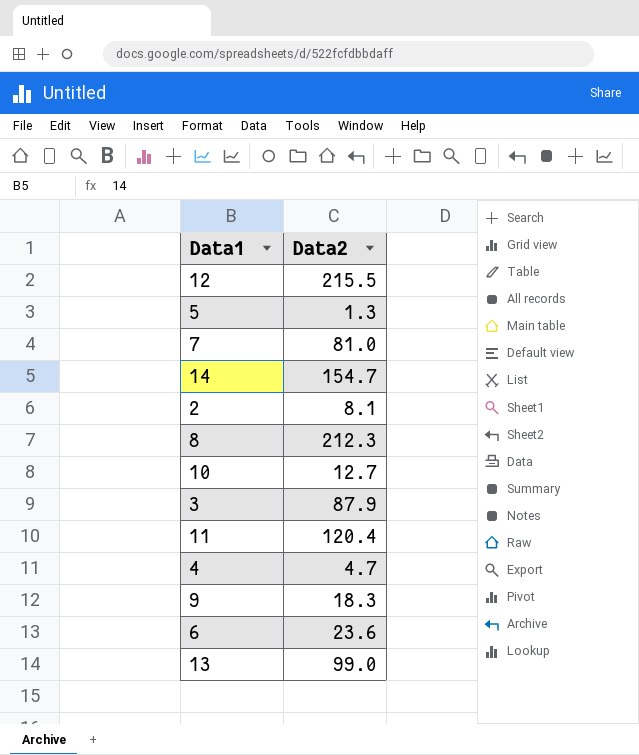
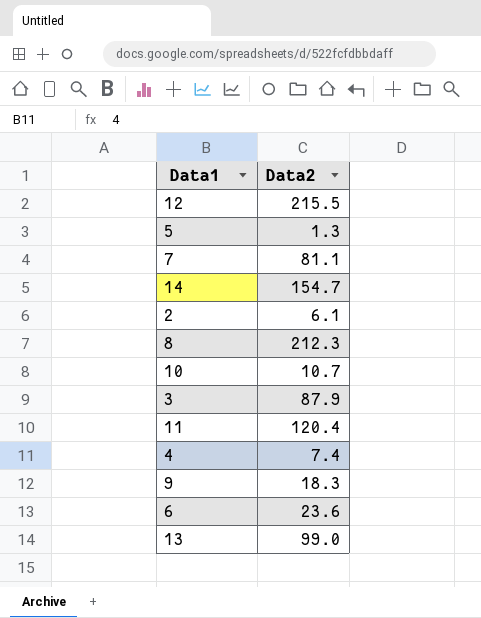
7 | Data2: 81.0 -> 81.1
2 | Data2: 8.1 -> 6.1
10 | Data2: 12.7 -> 10.7
4 | Data2: 4.7 -> 7.4

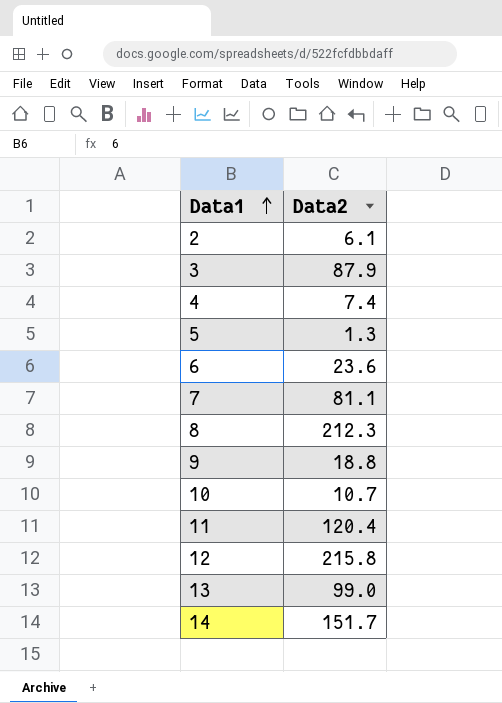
row order: none -> Data1 ascending
9 | Data2: 18.3 -> 18.8
12 | Data2: 215.5 -> 215.8
14 | Data2: 154.7 -> 151.7

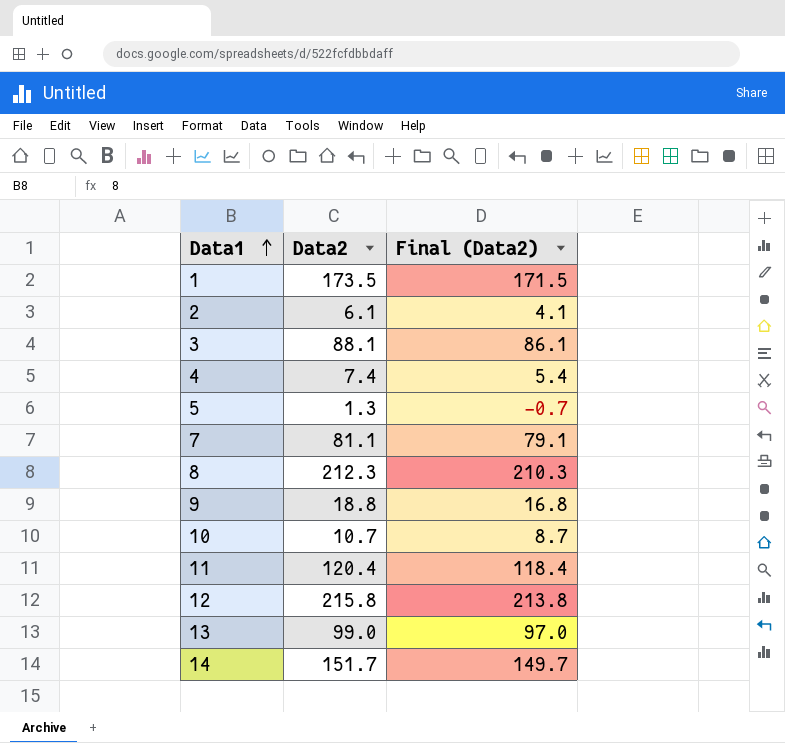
column Final (Data2) | formula: none -> [Data2] - 2
row 6: 23.6 -> none
row 1: none -> 173.5 | 171.5
3 | Data2: 87.9 -> 88.1

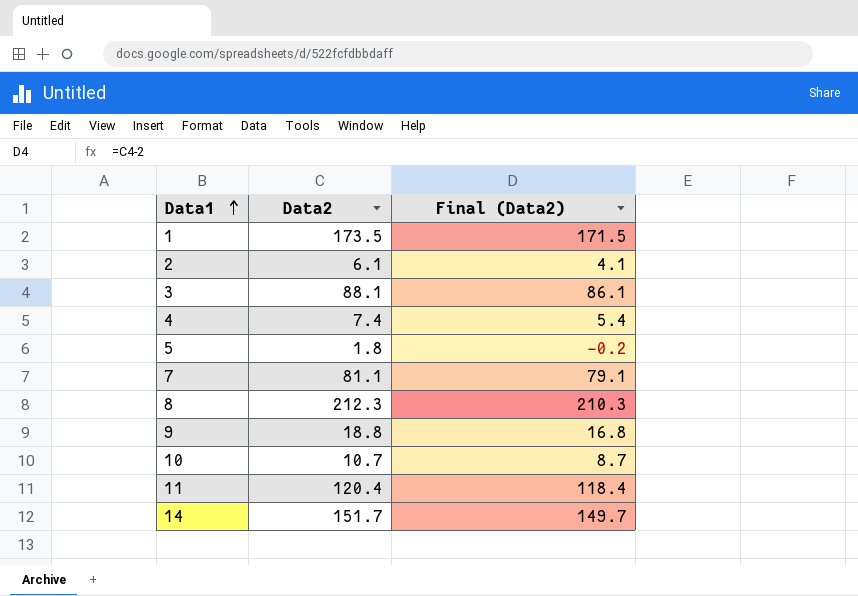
row 12: 215.8 | 213.8 -> none
row 13: 99.0 | 97.0 -> none
5 | Data2: 1.3 -> 1.8
5 | Final (Data2): -0.7 -> -0.2

